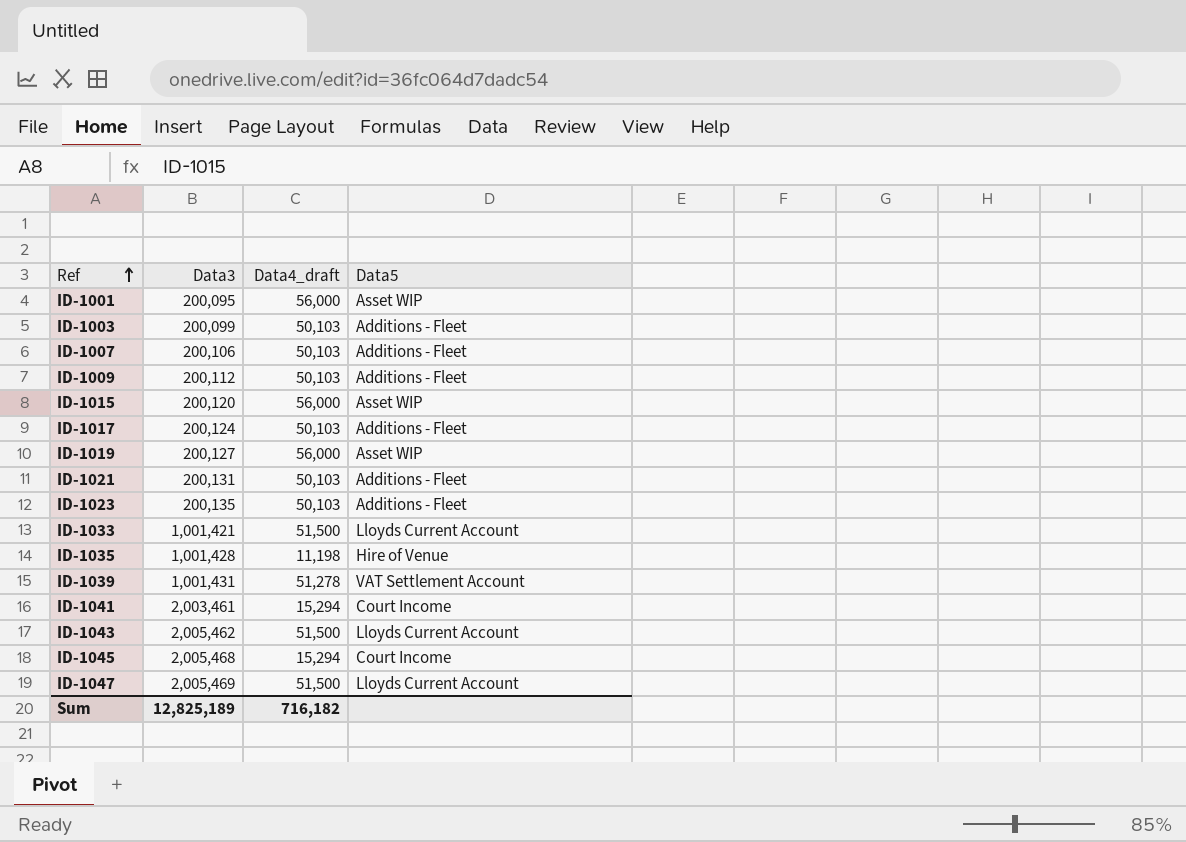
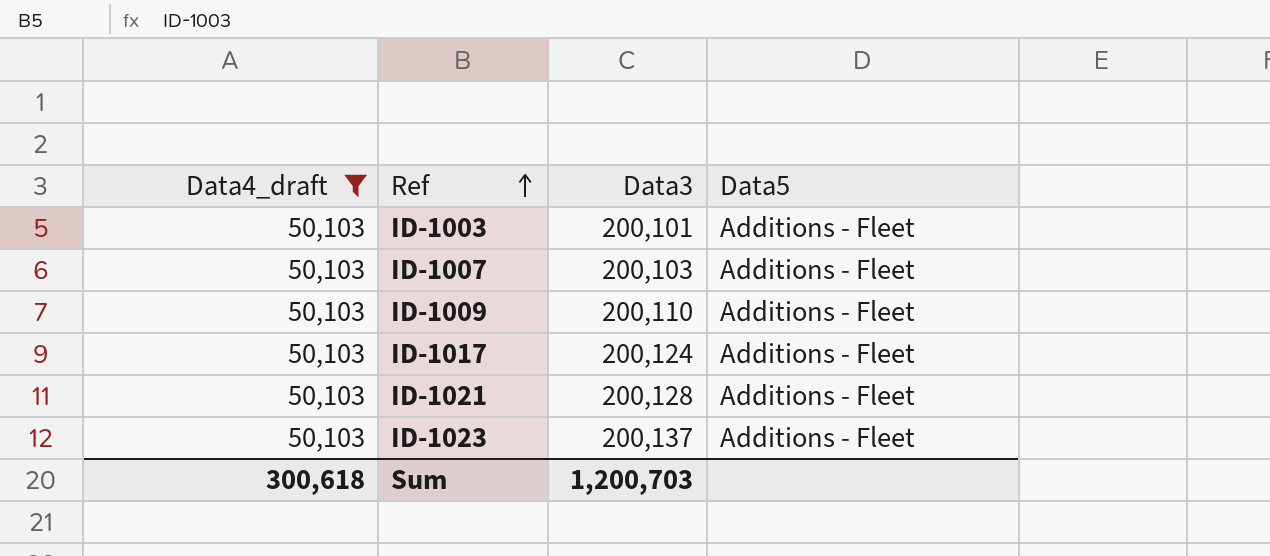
filter: none -> Data4_draft = 50,103
column Data4_draft | position: 3 -> 1
ID-1003 | Data3: 200,099 -> 200,101
ID-1007 | Data3: 200,106 -> 200,103
ID-1009 | Data3: 200,112 -> 200,110
ID-1021 | Data3: 200,131 -> 200,128
ID-1023 | Data3: 200,135 -> 200,137
Sum | Data4_draft: 716,182 -> 300,618
Sum | Data3: 12,825,189 -> 1,200,703

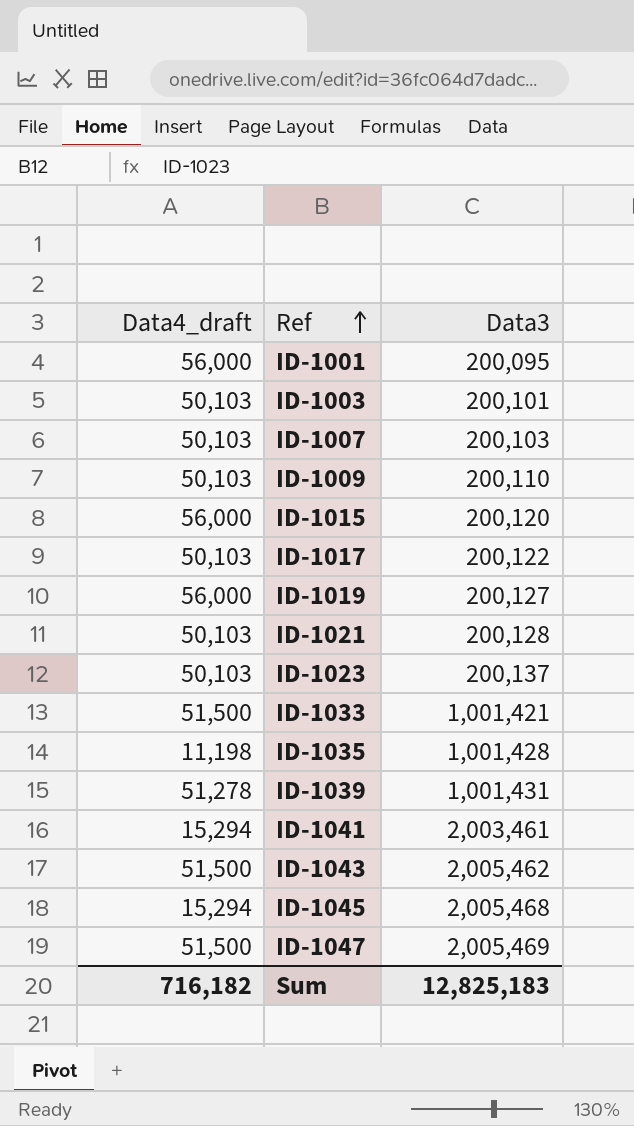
filter: Data4_draft = 50,103 -> none
column Data5 | position: 4 -> none
ID-1017 | Data3: 200,124 -> 200,122
Sum | Data4_draft: 300,618 -> 716,182
Sum | Data3: 1,200,703 -> 12,825,183

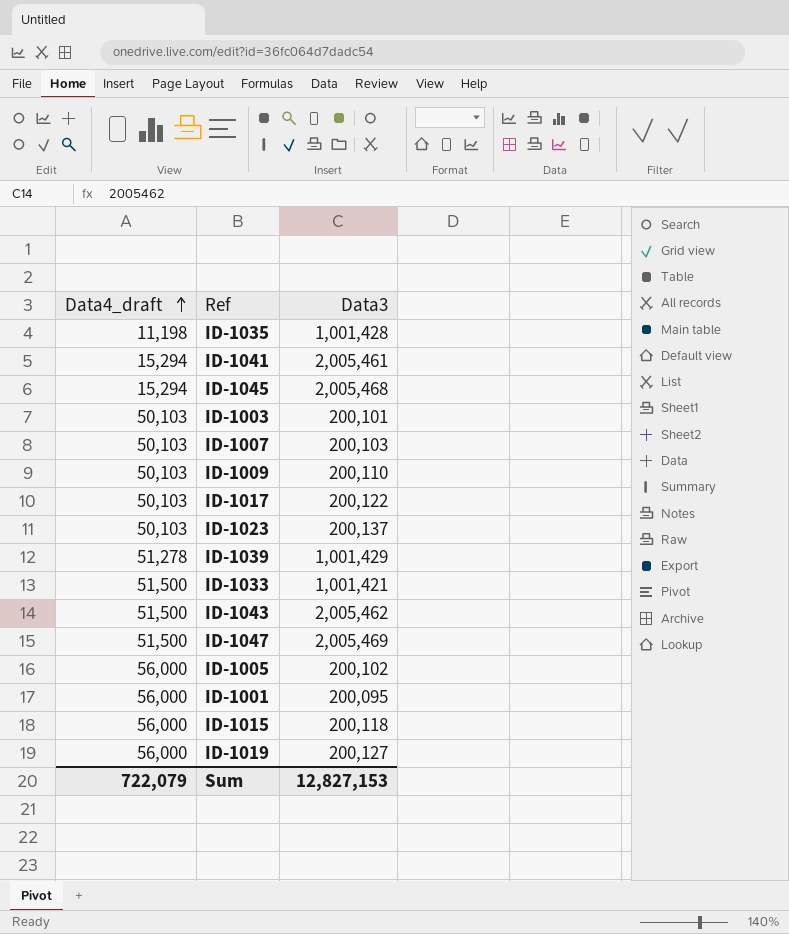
row order: Ref ascending -> Data4_draft ascending
row ID-1021: 50,103 | 200,128 -> none
ID-1041 | Data3: 2,003,461 -> 2,005,461
ID-1039 | Data3: 1,001,431 -> 1,001,429
row ID-1005: none -> 56,000 | 200,102
ID-1015 | Data3: 200,120 -> 200,118
Sum | Data4_draft: 716,182 -> 722,079
Sum | Data3: 12,825,183 -> 12,827,153

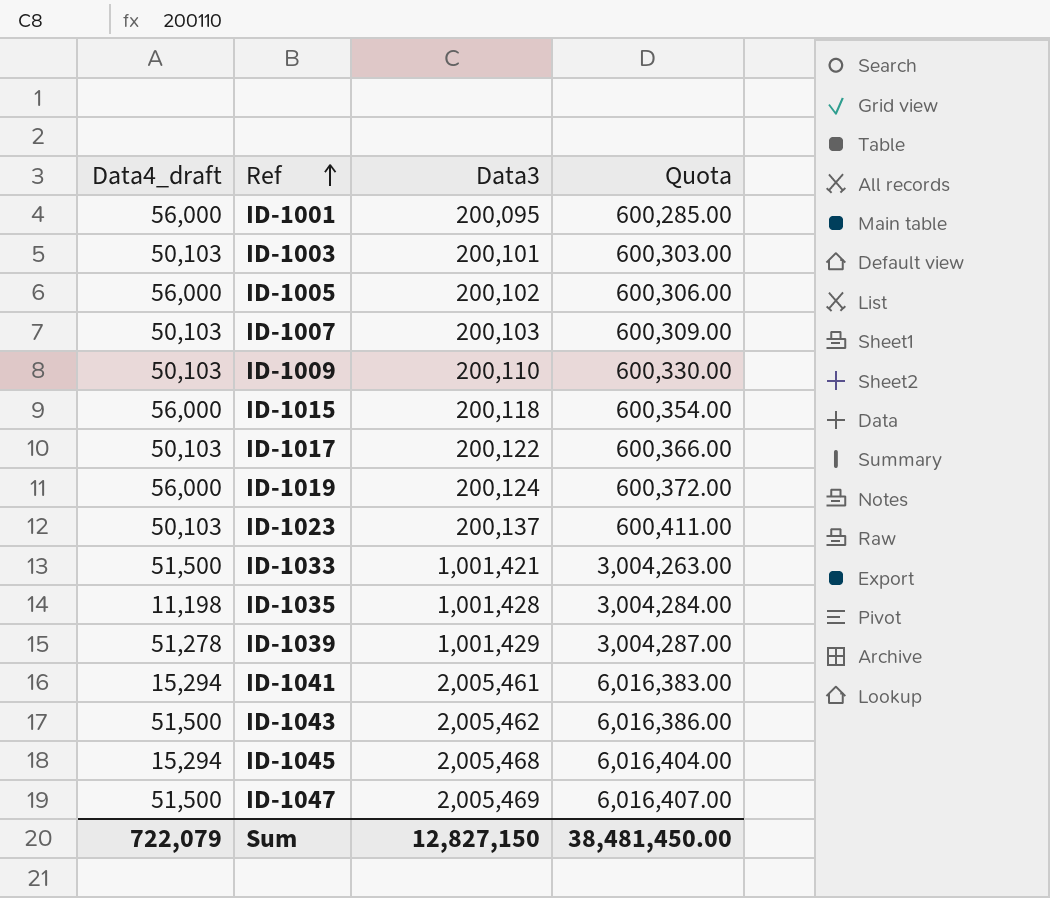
row order: Data4_draft ascending -> Ref ascending
column Quota | formula: none -> [Data3] * 3
ID-1019 | Data3: 200,127 -> 200,124
Sum | Data3: 12,827,153 -> 12,827,150

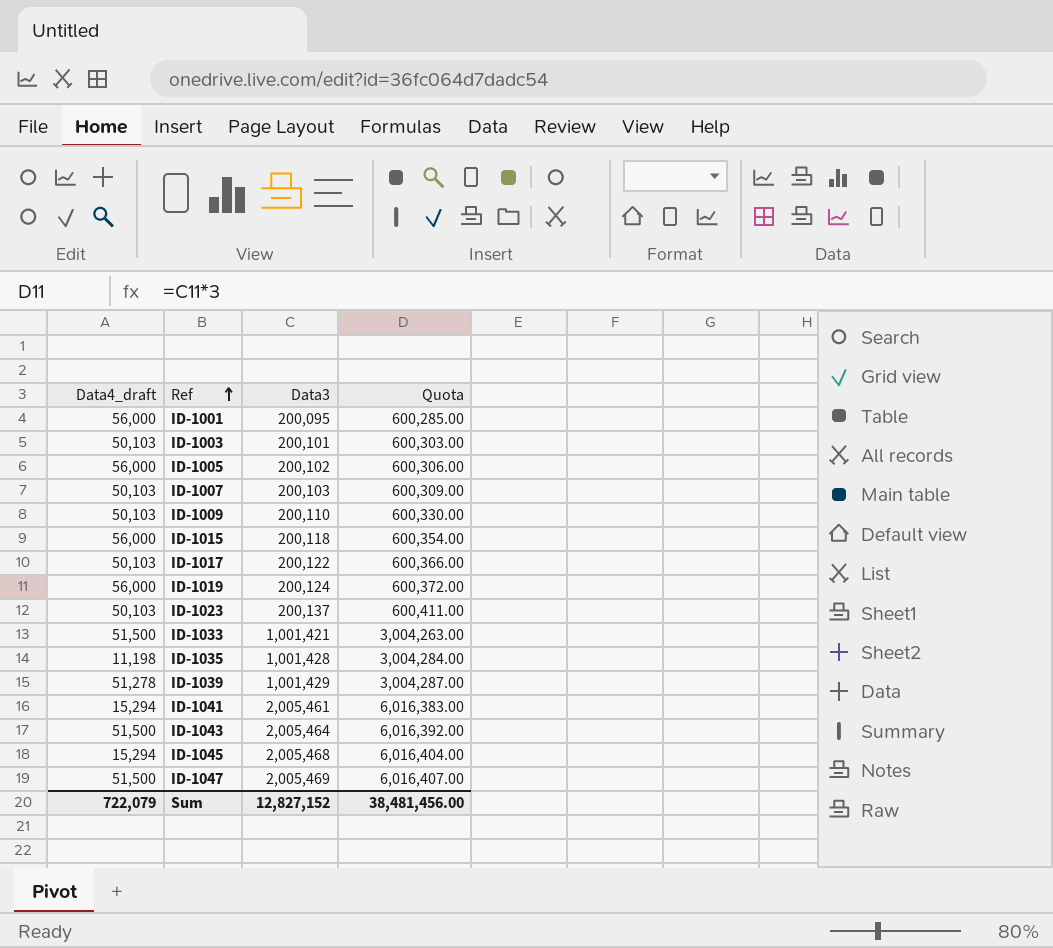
ID-1043 | Data3: 2,005,462 -> 2,005,464
ID-1043 | Quota: 6,016,386.00 -> 6,016,392.00
Sum | Data3: 12,827,150 -> 12,827,152
Sum | Quota: 38,481,450.00 -> 38,481,456.00

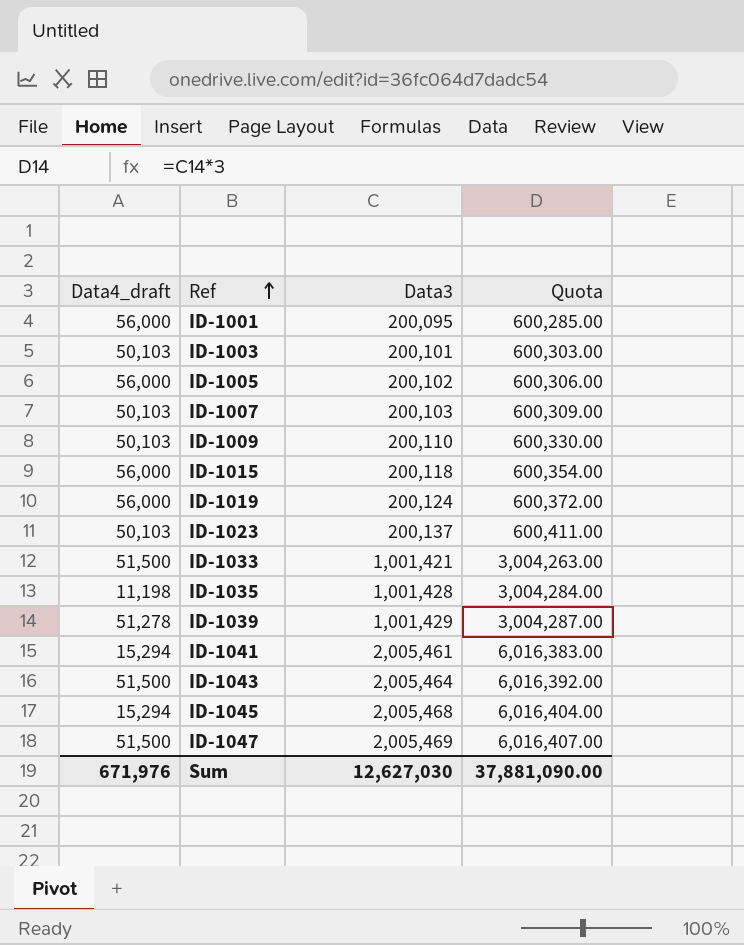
row ID-1017: 50,103 | 200,122 | 600,366.00 -> none
Sum | Data4_draft: 722,079 -> 671,976
Sum | Data3: 12,827,152 -> 12,627,030
Sum | Quota: 38,481,456.00 -> 37,881,090.00

